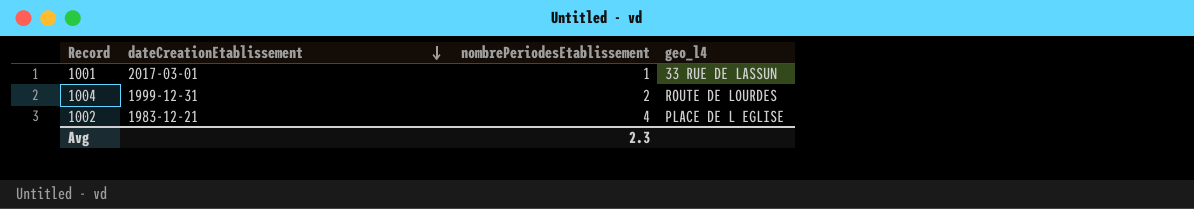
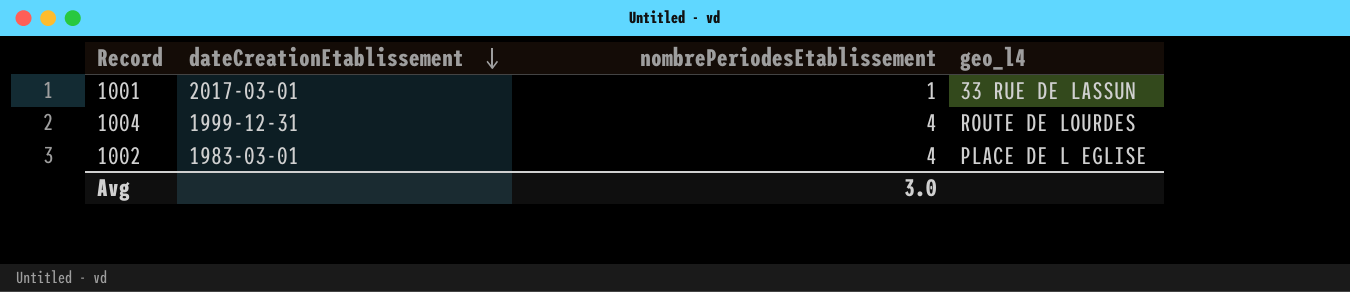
1004 | nombrePeriodesEtablissement: 2 -> 4
1002 | dateCreationEtablissement: 1983-12-21 -> 1983-03-01
Avg | nombrePeriodesEtablissement: 2.3 -> 3.0

